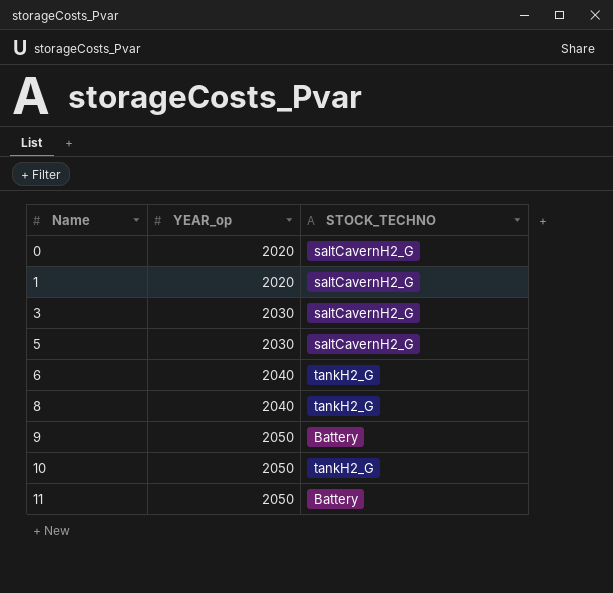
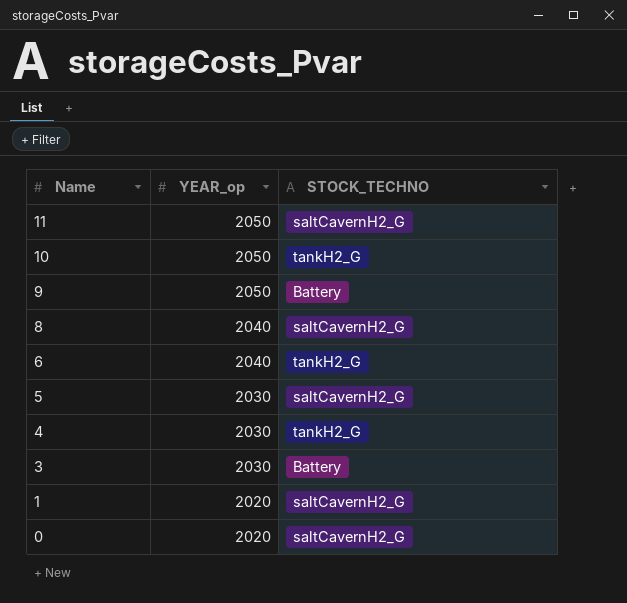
row order: Name ascending -> Name descending
11 | STOCK_TECHNO: Battery -> saltCavernH2_G
8 | STOCK_TECHNO: tankH2_G -> saltCavernH2_G
row 4: none -> 2030 | tankH2_G
3 | STOCK_TECHNO: saltCavernH2_G -> Battery

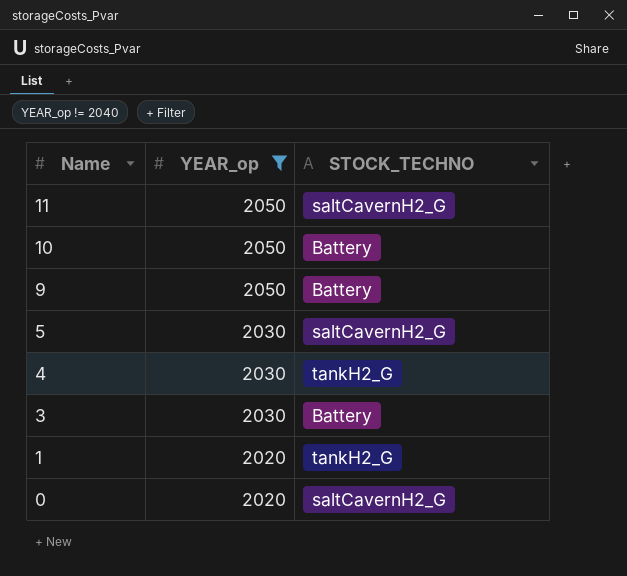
filter: none -> YEAR_op != 2040
10 | STOCK_TECHNO: tankH2_G -> Battery
1 | STOCK_TECHNO: saltCavernH2_G -> tankH2_G

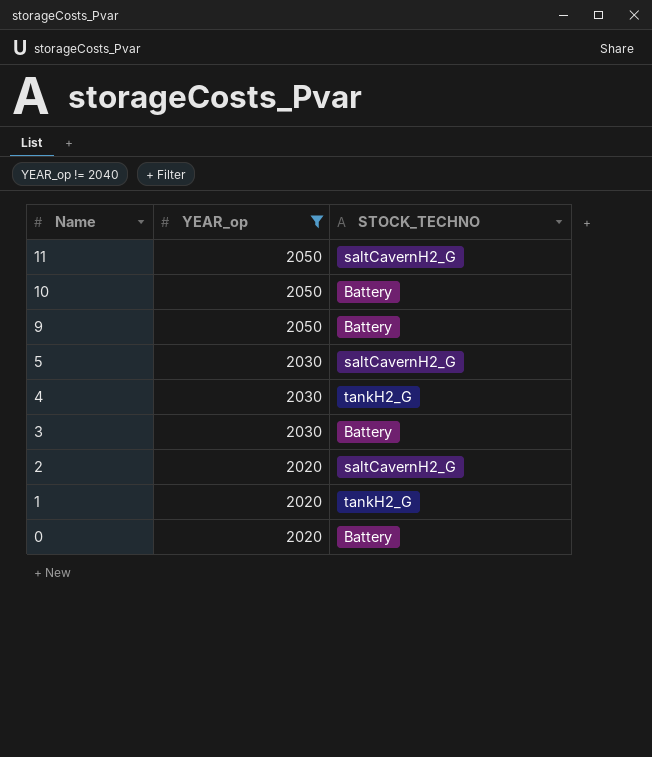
row 2: none -> 2020 | saltCavernH2_G
0 | STOCK_TECHNO: saltCavernH2_G -> Battery

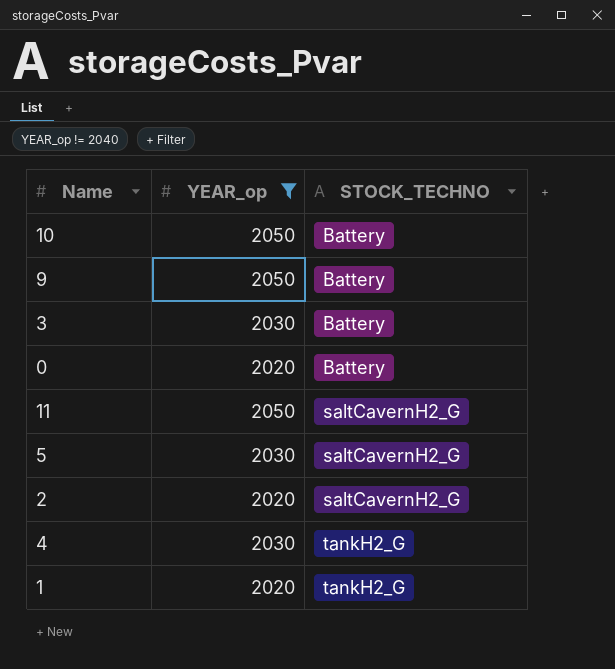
row order: Name descending -> STOCK_TECHNO ascending

